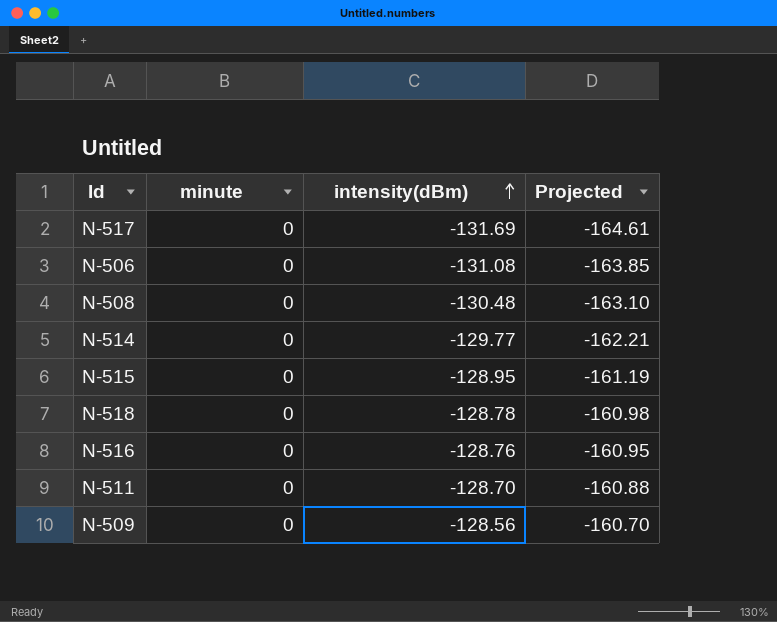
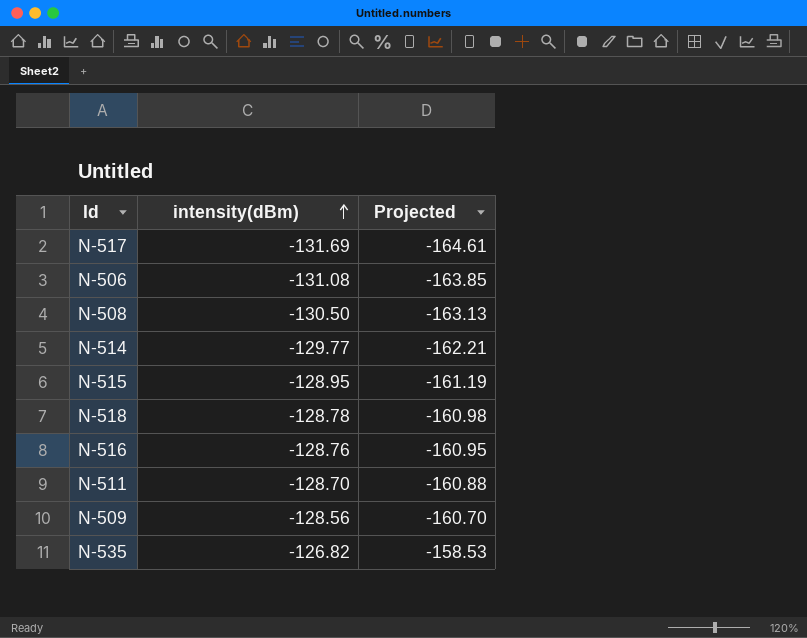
column minute | position: 2 -> none
N-508 | intensity(dBm): -130.48 -> -130.50
N-508 | Projected: -163.10 -> -163.13
row N-535: none -> -126.82 | -158.53

